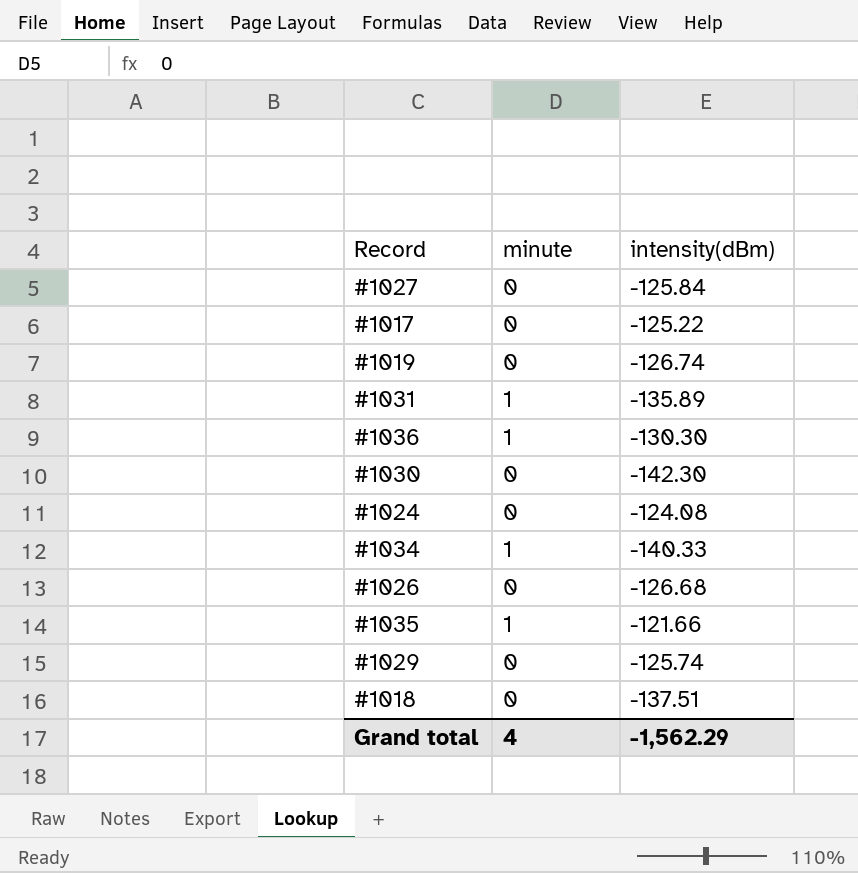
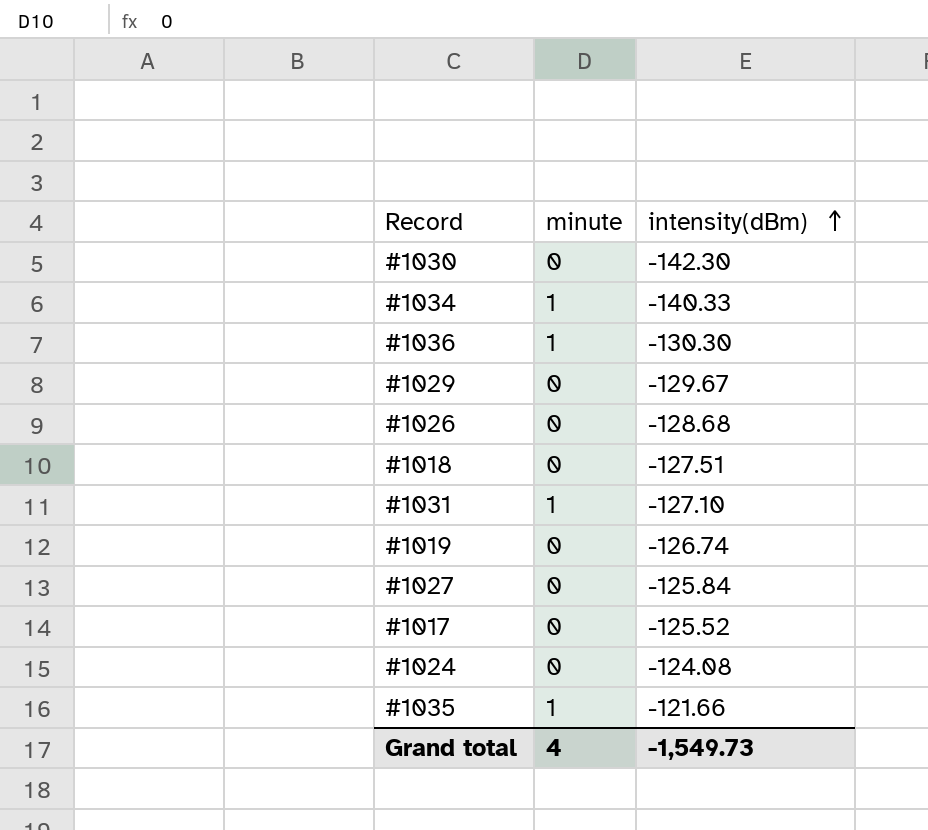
row order: none -> intensity(dBm) ascending
#1029 | intensity(dBm): -125.74 -> -129.67
#1026 | intensity(dBm): -126.68 -> -128.68
#1018 | intensity(dBm): -137.51 -> -127.51
#1031 | intensity(dBm): -135.89 -> -127.10
#1017 | intensity(dBm): -125.22 -> -125.52
Grand total | intensity(dBm): -1,562.29 -> -1,549.73

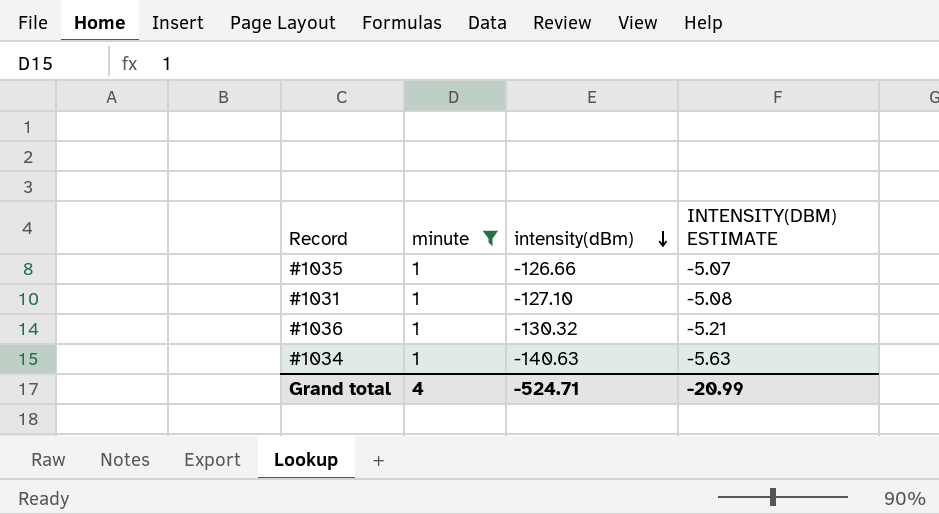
filter: none -> minute = 1
row order: intensity(dBm) ascending -> intensity(dBm) descending
column INTENSITY(DBM) ESTIMATE | formula: none -> [intensity(dBm)] * 0.04
#1035 | intensity(dBm): -121.66 -> -126.66
#1036 | intensity(dBm): -130.30 -> -130.32
#1034 | intensity(dBm): -140.33 -> -140.63
Grand total | intensity(dBm): -1,549.73 -> -524.71

